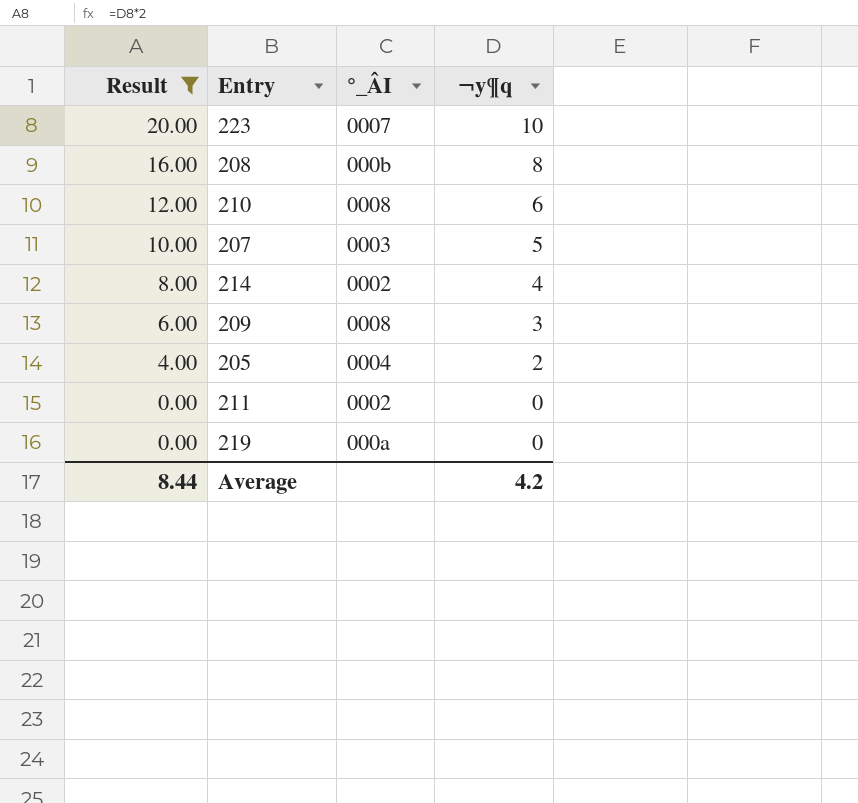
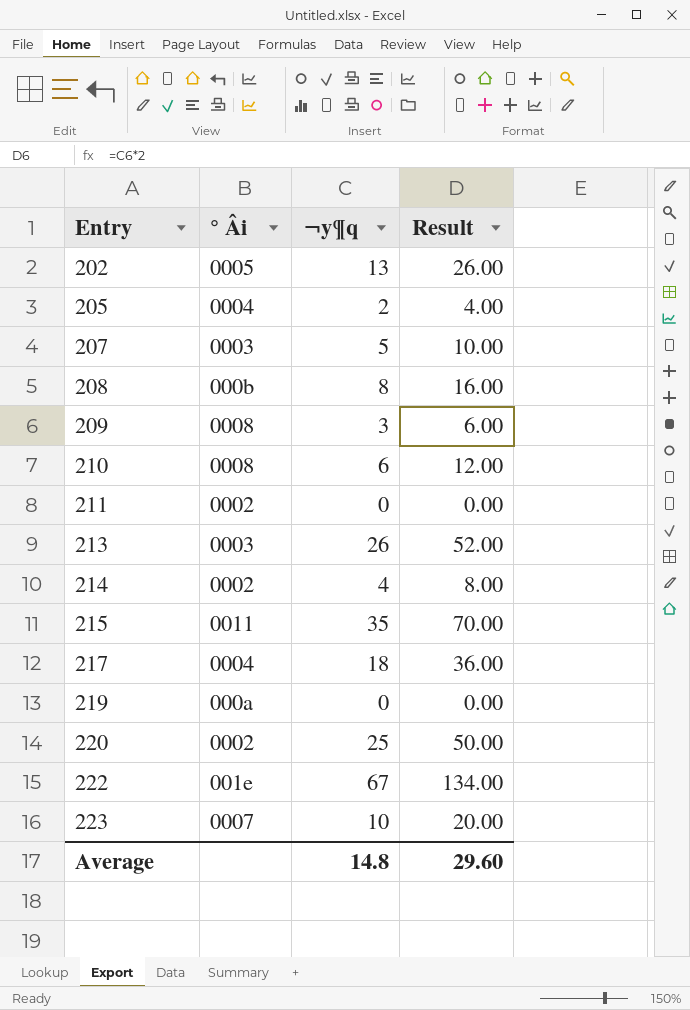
filter: Result <= 20.00 -> none
row order: Result descending -> Entry ascending
column name: °_ÂI -> ° Âi
column Result | position: 1 -> 4
Average | ¬y¶q: 4.2 -> 14.8
Average | Result: 8.44 -> 29.60

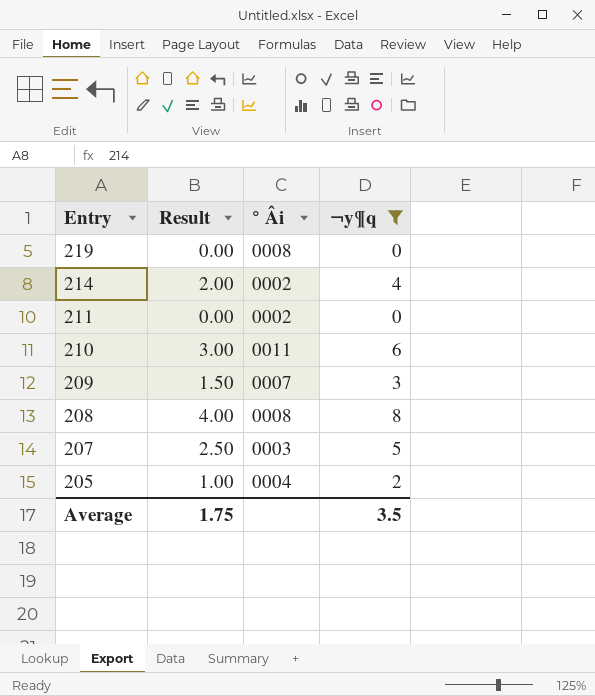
filter: none -> ¬y¶q <= 8
row order: Entry ascending -> Entry descending
column Result | formula: [¬y¶q] * 2 -> [¬y¶q] * 0.5
column Result | position: 4 -> 2
219 | ° Âi: 000a -> 0008
210 | ° Âi: 0008 -> 0011
209 | ° Âi: 0008 -> 0007
208 | ° Âi: 000b -> 0008
Average | Result: 29.60 -> 1.75
Average | ¬y¶q: 14.8 -> 3.5

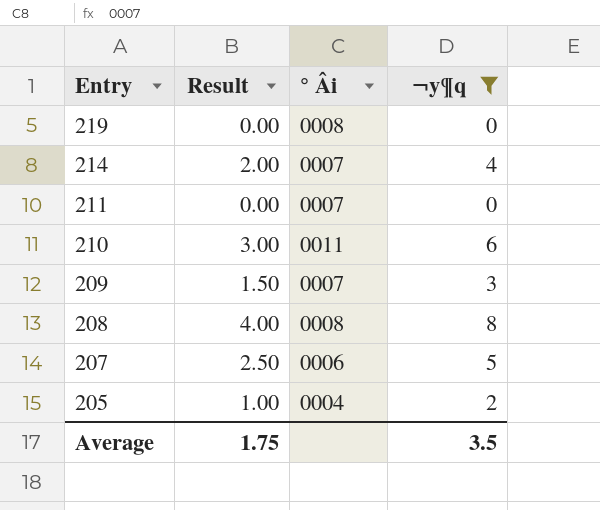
214 | ° Âi: 0002 -> 0007
211 | ° Âi: 0002 -> 0007
207 | ° Âi: 0003 -> 0006

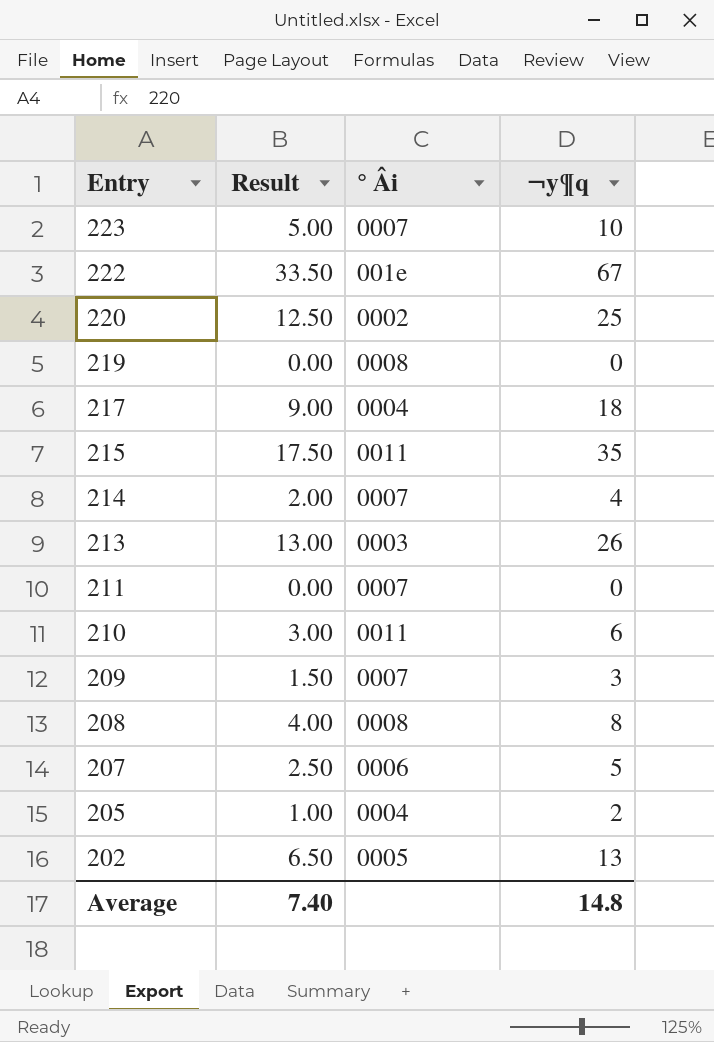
filter: ¬y¶q <= 8 -> none
Average | Result: 1.75 -> 7.40
Average | ¬y¶q: 3.5 -> 14.8

